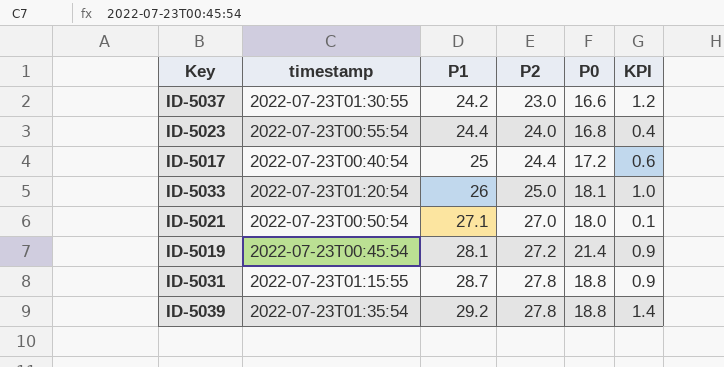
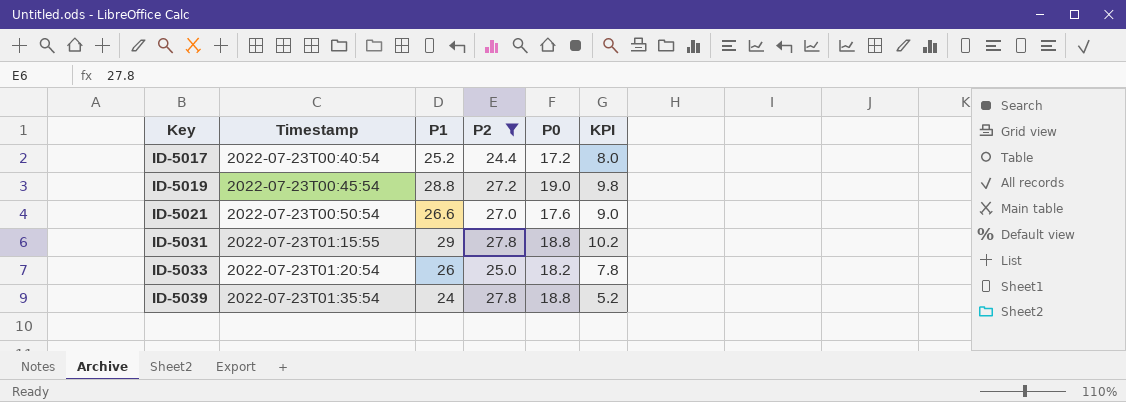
filter: none -> P2 >= 24.4
row order: P1 ascending -> Key ascending
column name: timestamp -> Timestamp
column KPI | formula: [P1] - [P2] -> [P1] - [P0]
ID-5017 | P1: 25 -> 25.2
ID-5019 | P1: 28.1 -> 28.8
ID-5019 | P0: 21.4 -> 19.0
ID-5021 | P1: 27.1 -> 26.6
ID-5021 | P0: 18.0 -> 17.6
ID-5031 | P1: 28.7 -> 29
ID-5033 | P0: 18.1 -> 18.2
ID-5039 | P1: 29.2 -> 24

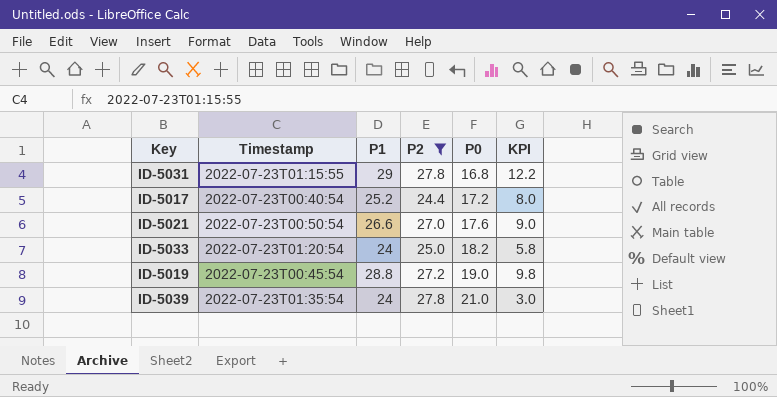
row order: Key ascending -> P0 ascending
ID-5031 | P0: 18.8 -> 16.8
ID-5031 | KPI: 10.2 -> 12.2
ID-5033 | P1: 26 -> 24
ID-5033 | KPI: 7.8 -> 5.8
ID-5039 | P0: 18.8 -> 21.0
ID-5039 | KPI: 5.2 -> 3.0

